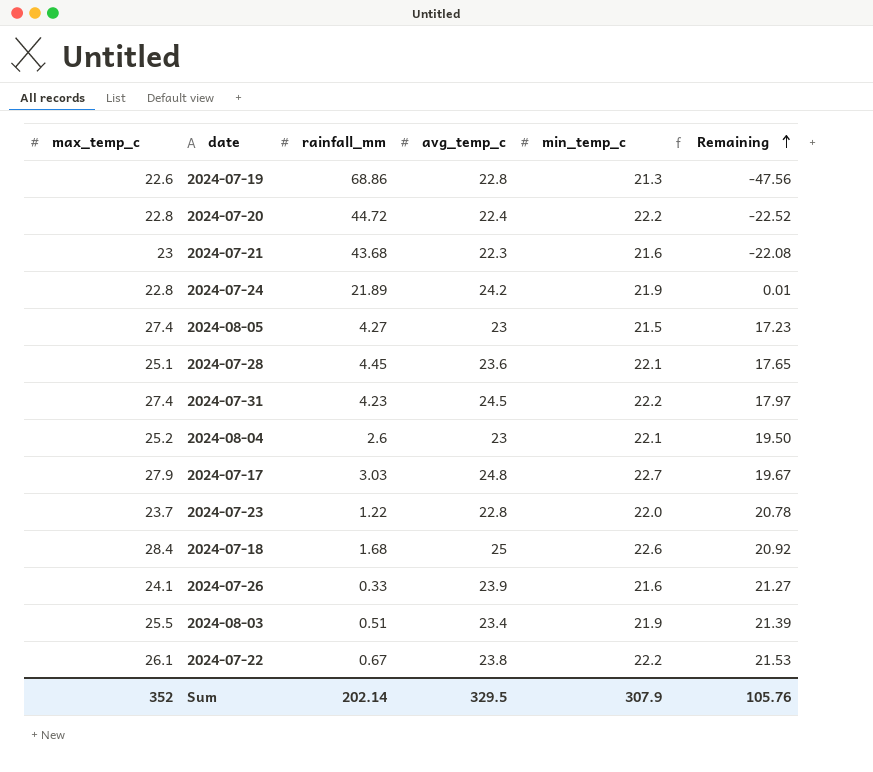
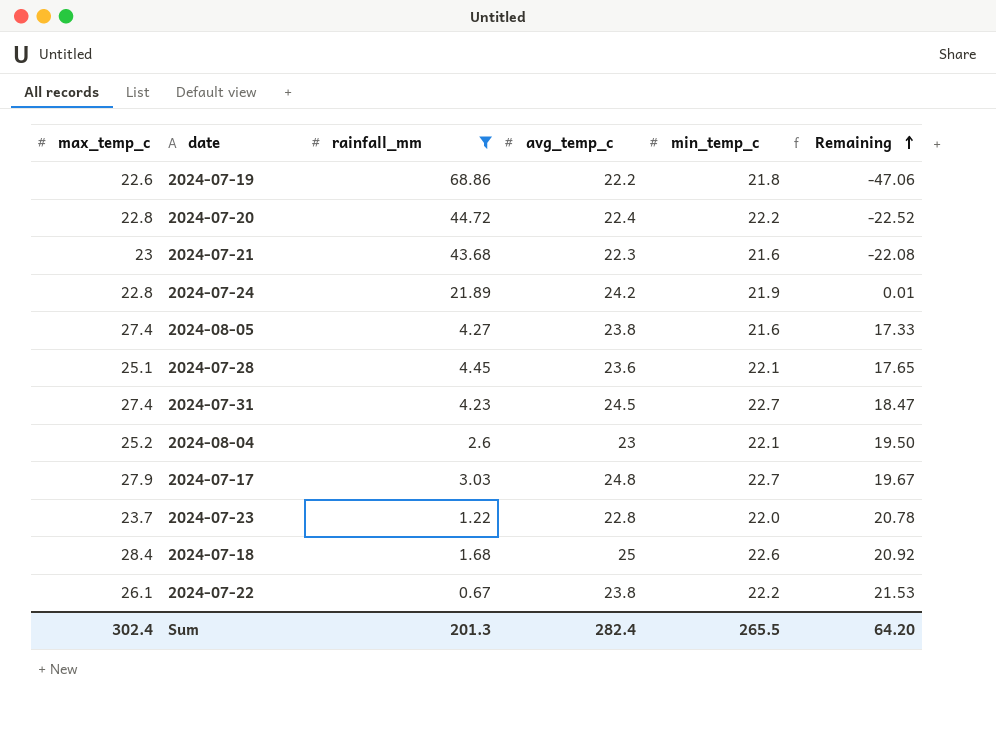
filter: none -> rainfall_mm >= 0.67
2024-07-19 | avg_temp_c: 22.8 -> 22.2
2024-07-19 | min_temp_c: 21.3 -> 21.8
2024-07-19 | Remaining: -47.56 -> -47.06
2024-08-05 | avg_temp_c: 23 -> 23.8
2024-08-05 | min_temp_c: 21.5 -> 21.6
2024-08-05 | Remaining: 17.23 -> 17.33
2024-07-31 | min_temp_c: 22.2 -> 22.7
2024-07-31 | Remaining: 17.97 -> 18.47
Sum | max_temp_c: 352 -> 302.4
Sum | rainfall_mm: 202.14 -> 201.3
Sum | avg_temp_c: 329.5 -> 282.4
Sum | min_temp_c: 307.9 -> 265.5
Sum | Remaining: 105.76 -> 64.20

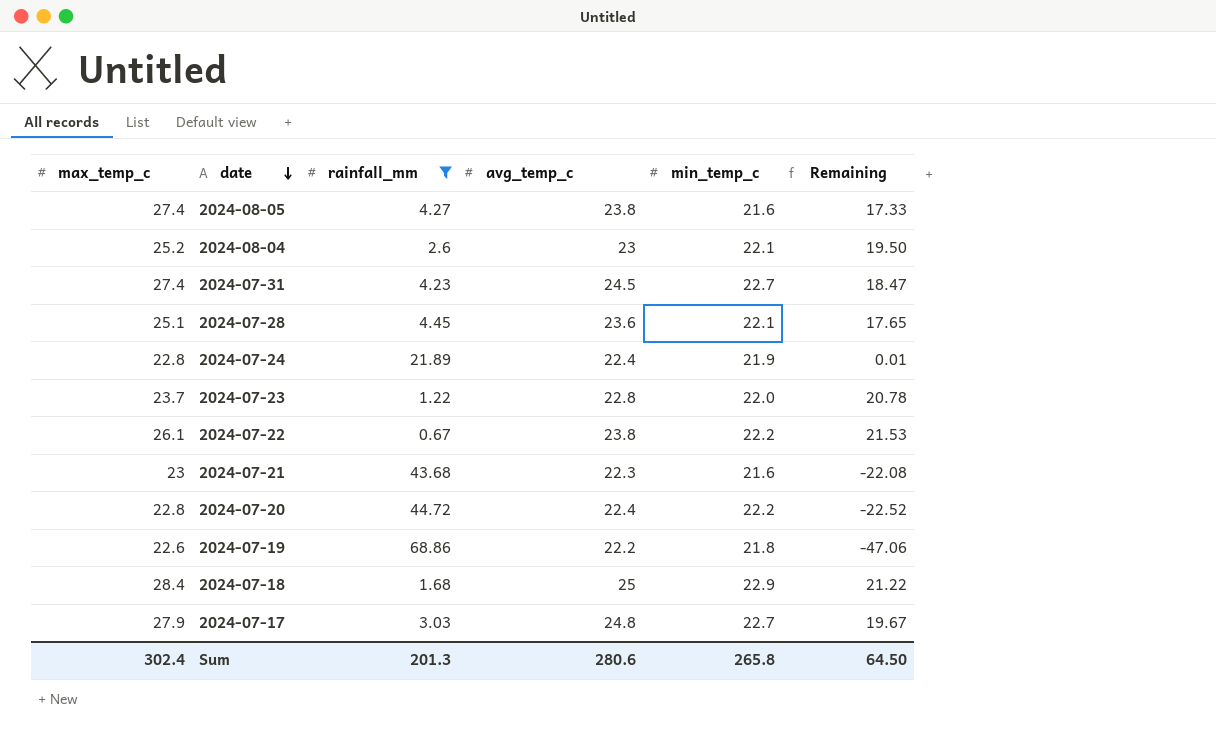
row order: Remaining ascending -> date descending
2024-07-24 | avg_temp_c: 24.2 -> 22.4
2024-07-18 | min_temp_c: 22.6 -> 22.9
2024-07-18 | Remaining: 20.92 -> 21.22
Sum | avg_temp_c: 282.4 -> 280.6
Sum | min_temp_c: 265.5 -> 265.8
Sum | Remaining: 64.20 -> 64.50

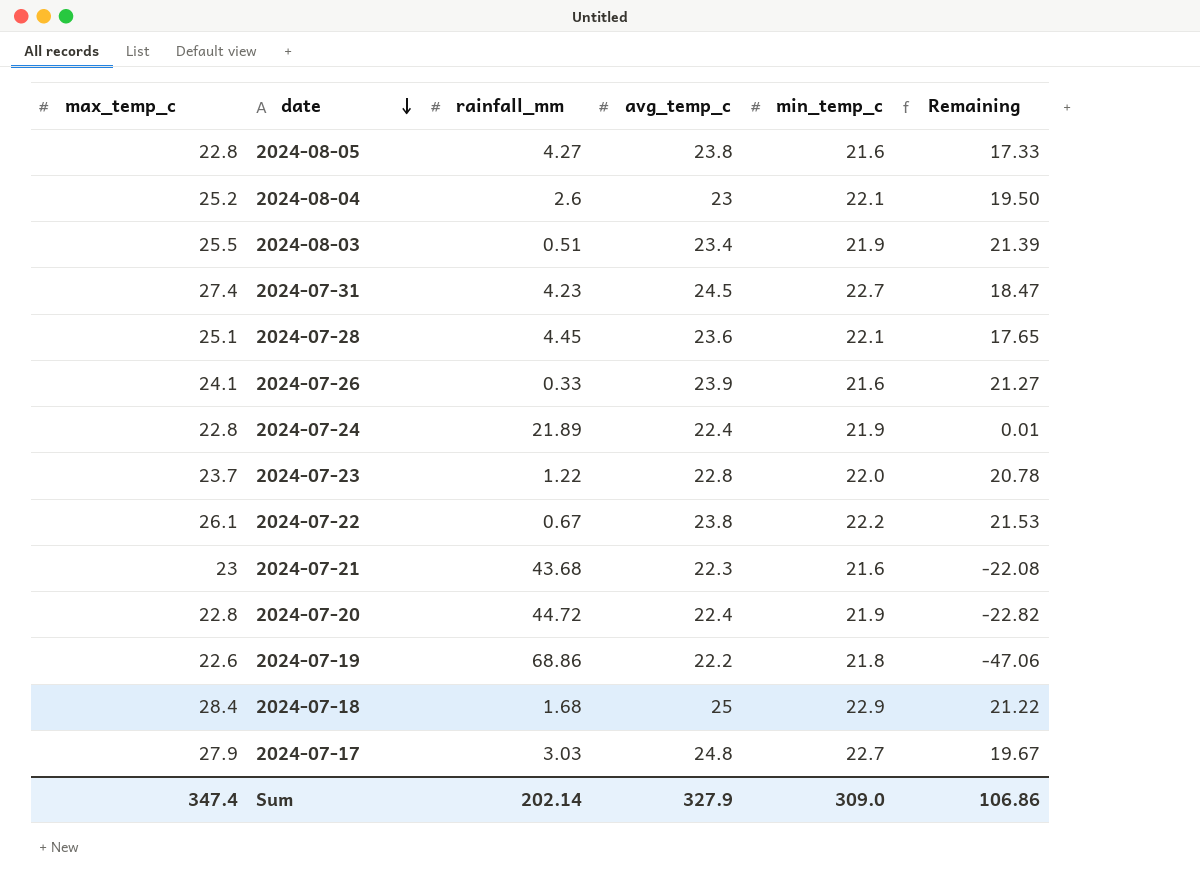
filter: rainfall_mm >= 0.67 -> none
2024-08-05 | max_temp_c: 27.4 -> 22.8
2024-07-20 | min_temp_c: 22.2 -> 21.9
2024-07-20 | Remaining: -22.52 -> -22.82
Sum | max_temp_c: 302.4 -> 347.4
Sum | rainfall_mm: 201.3 -> 202.14
Sum | avg_temp_c: 280.6 -> 327.9
Sum | min_temp_c: 265.8 -> 309.0
Sum | Remaining: 64.50 -> 106.86

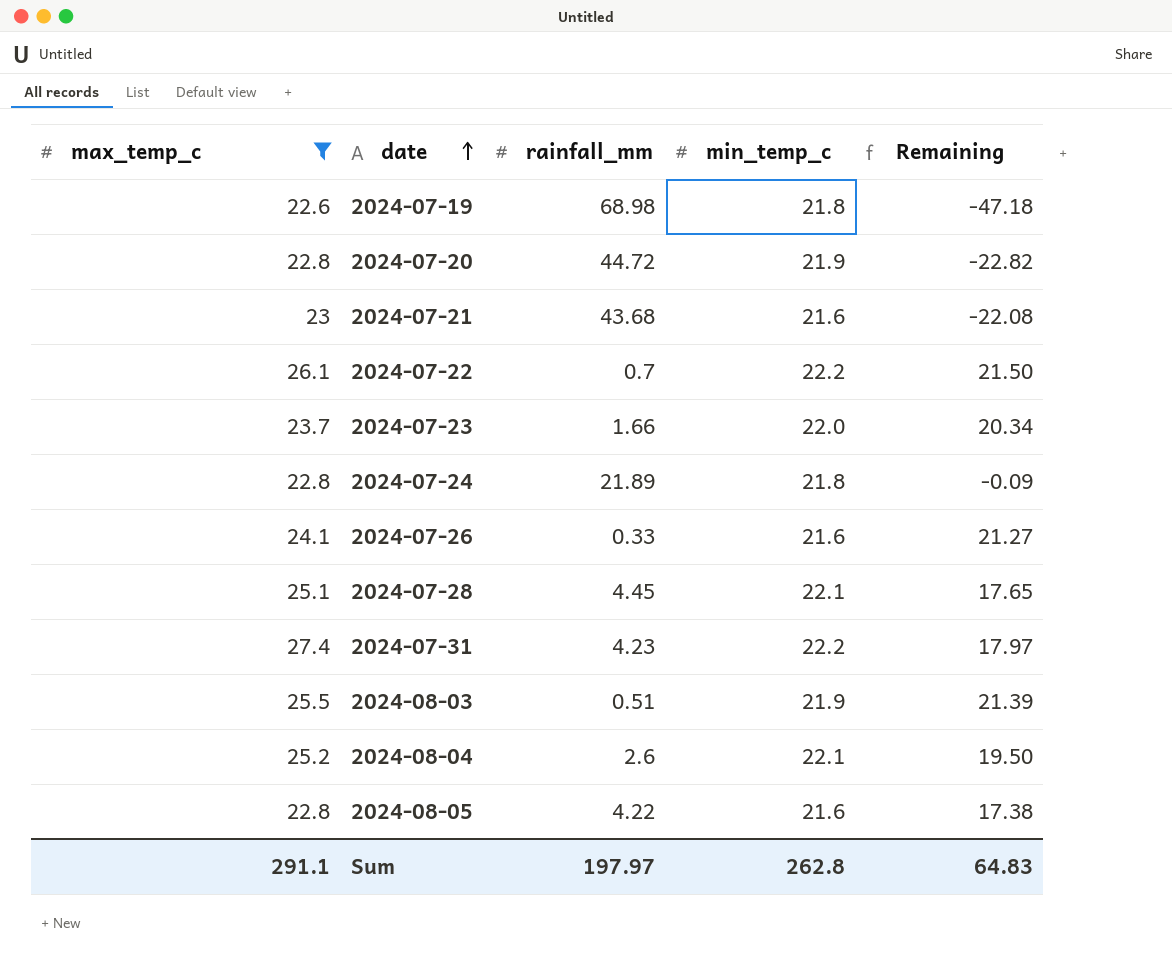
filter: none -> max_temp_c <= 27.4
row order: date descending -> date ascending
column avg_temp_c | position: 4 -> none
2024-07-19 | rainfall_mm: 68.86 -> 68.98
2024-07-19 | Remaining: -47.06 -> -47.18
2024-07-22 | rainfall_mm: 0.67 -> 0.7
2024-07-22 | Remaining: 21.53 -> 21.50
2024-07-23 | rainfall_mm: 1.22 -> 1.66
2024-07-23 | Remaining: 20.78 -> 20.34
2024-07-24 | min_temp_c: 21.9 -> 21.8
2024-07-24 | Remaining: 0.01 -> -0.09
2024-07-31 | min_temp_c: 22.7 -> 22.2
2024-07-31 | Remaining: 18.47 -> 17.97
2024-08-05 | rainfall_mm: 4.27 -> 4.22
2024-08-05 | Remaining: 17.33 -> 17.38
Sum | max_temp_c: 347.4 -> 291.1
Sum | rainfall_mm: 202.14 -> 197.97
Sum | min_temp_c: 309.0 -> 262.8
Sum | Remaining: 106.86 -> 64.83

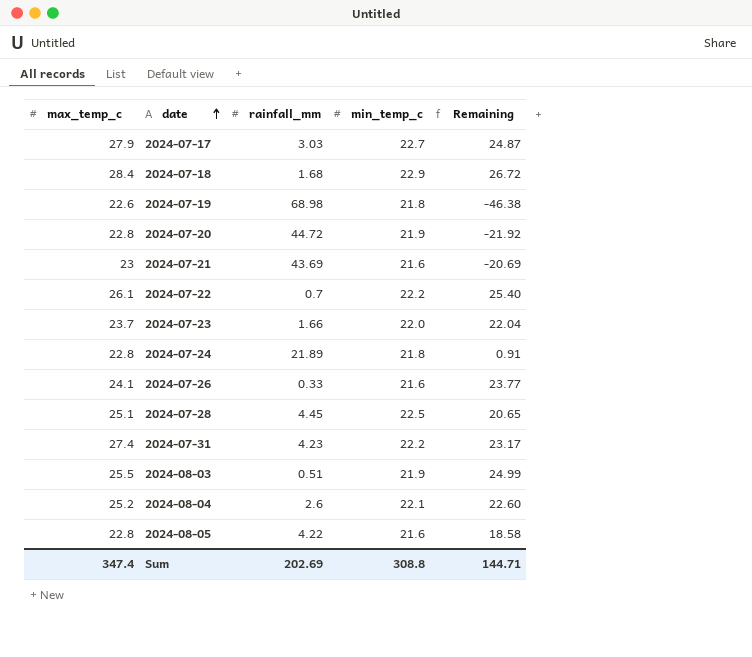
filter: max_temp_c <= 27.4 -> none
column Remaining | formula: [min_temp_c] - [rainfall_mm] -> [max_temp_c] - [rainfall_mm]
2024-07-21 | rainfall_mm: 43.68 -> 43.69
2024-07-28 | min_temp_c: 22.1 -> 22.5
Sum | max_temp_c: 291.1 -> 347.4
Sum | rainfall_mm: 197.97 -> 202.69
Sum | min_temp_c: 262.8 -> 308.8
Sum | Remaining: 64.83 -> 144.71

